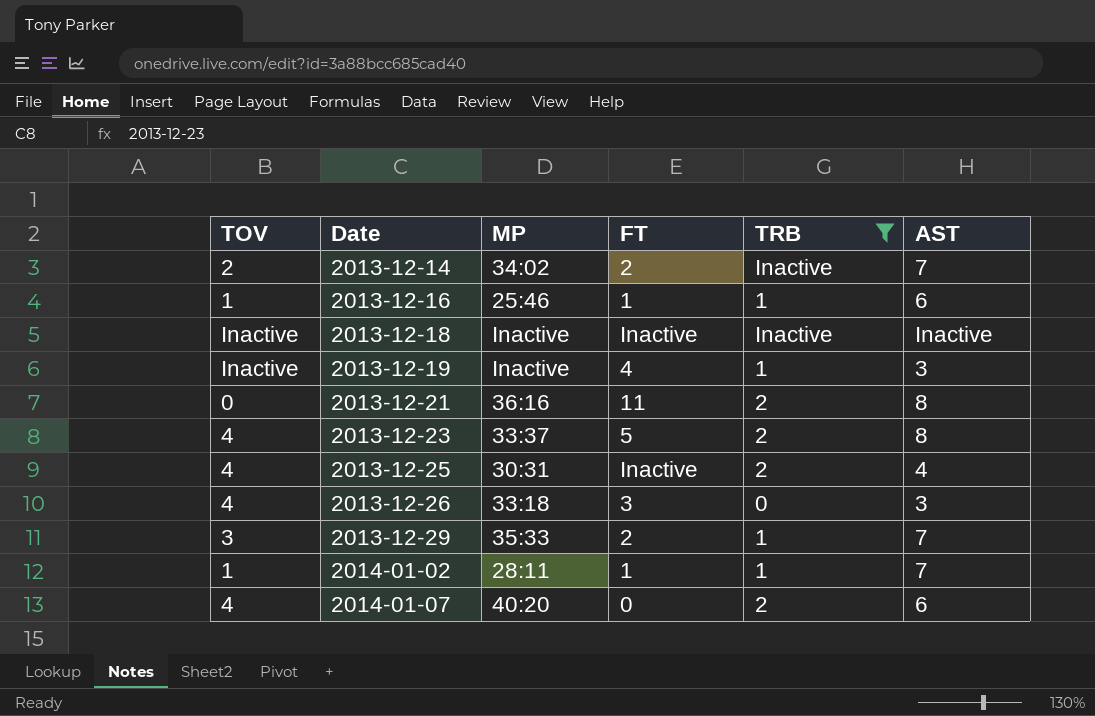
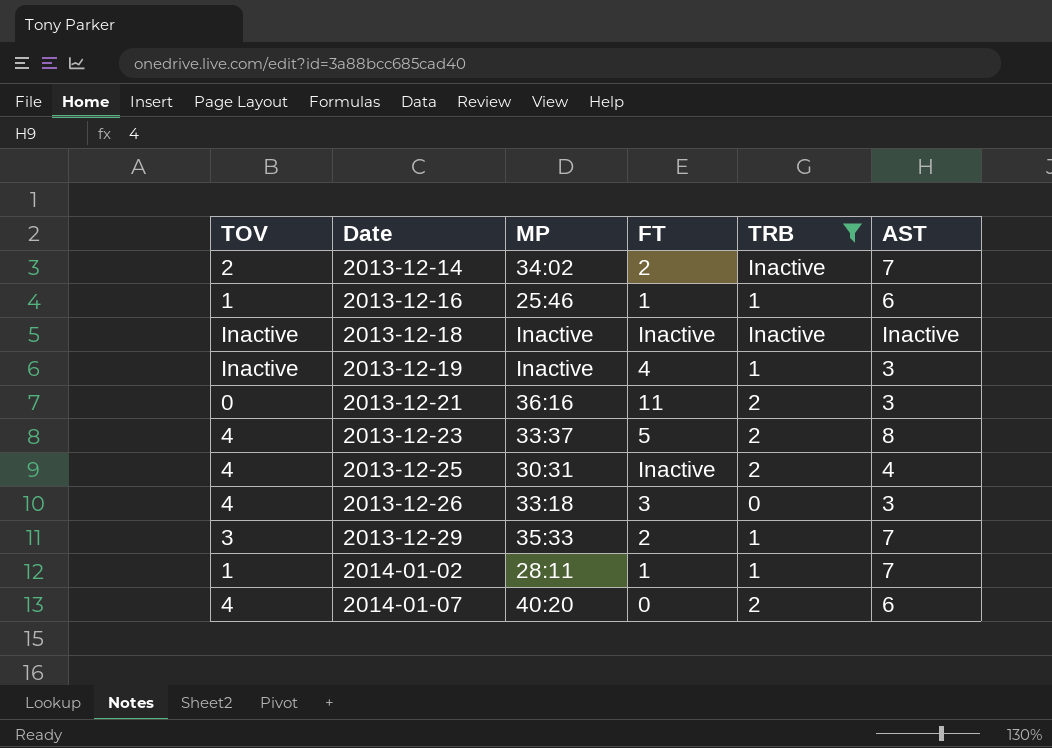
2013-12-21 | AST: 8 -> 3

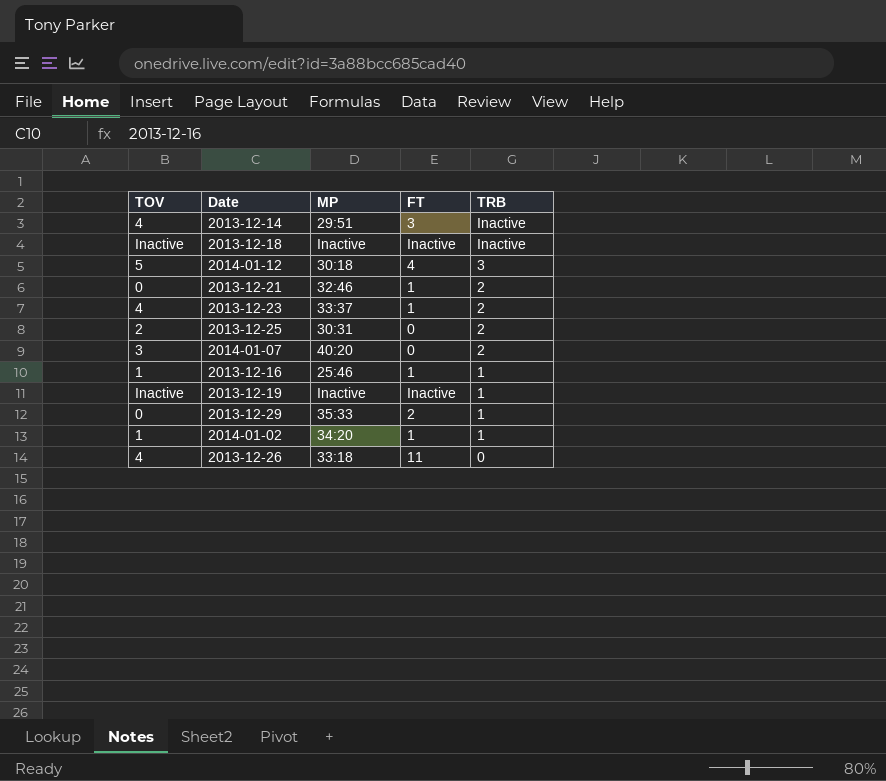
filter: TRB != 3 -> none
row order: Date ascending -> TRB descending
column AST | position: 6 -> none
2013-12-14 | TOV: 2 -> 4
2013-12-14 | MP: 34:02 -> 29:51
2013-12-14 | FT: 2 -> 3
2013-12-21 | MP: 36:16 -> 32:46
2013-12-21 | FT: 11 -> 1
2013-12-23 | FT: 5 -> 1
2013-12-25 | TOV: 4 -> 2
2013-12-25 | FT: Inactive -> 0
2014-01-07 | TOV: 4 -> 3
2013-12-19 | FT: 4 -> Inactive
2013-12-29 | TOV: 3 -> 0
2014-01-02 | MP: 28:11 -> 34:20
2013-12-26 | FT: 3 -> 11

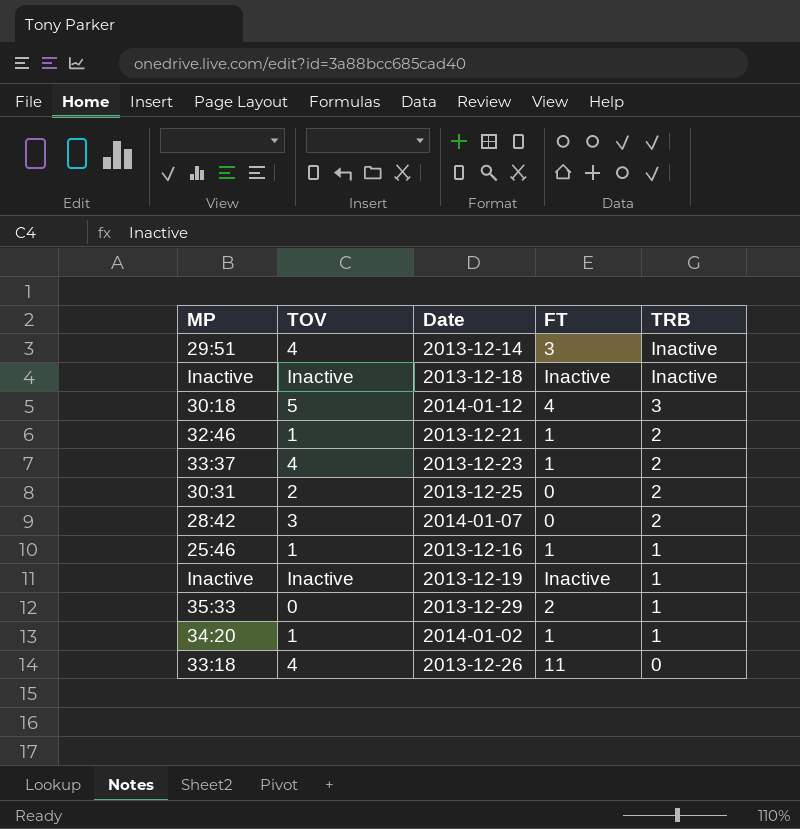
column MP | position: 3 -> 1
2013-12-21 | TOV: 0 -> 1
2014-01-07 | MP: 40:20 -> 28:42

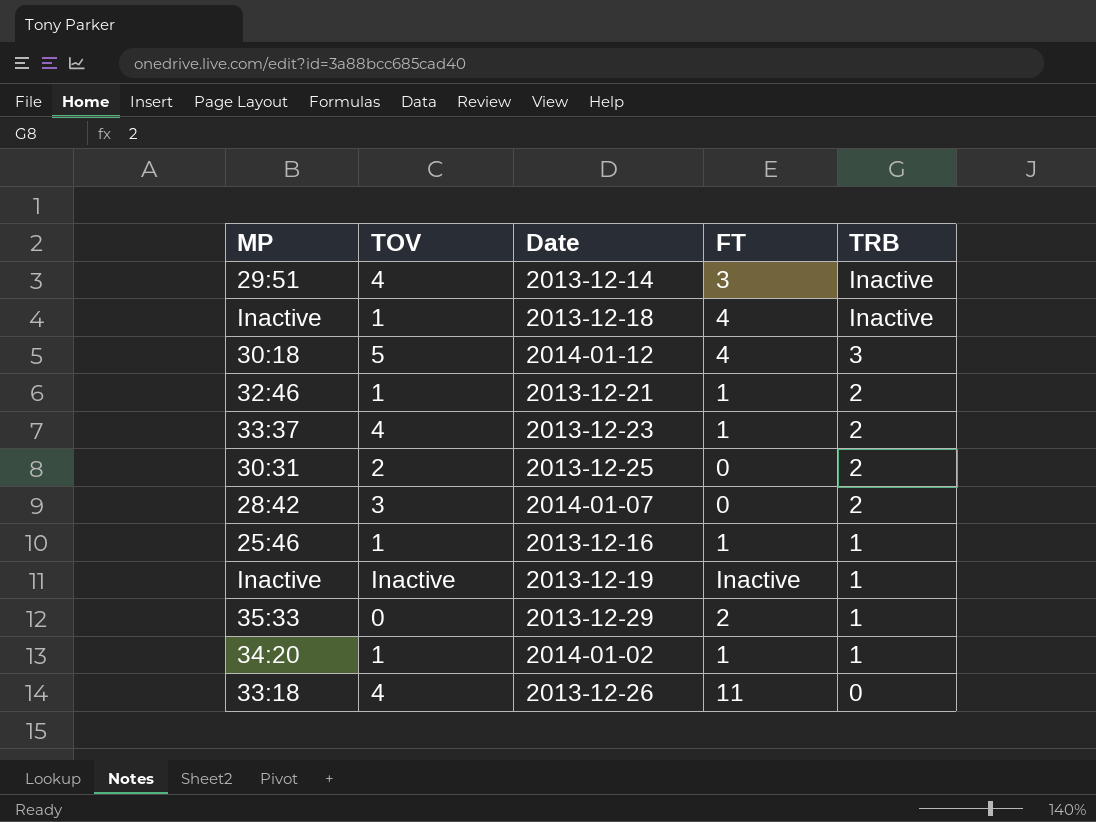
2013-12-18 | TOV: Inactive -> 1
2013-12-18 | FT: Inactive -> 4

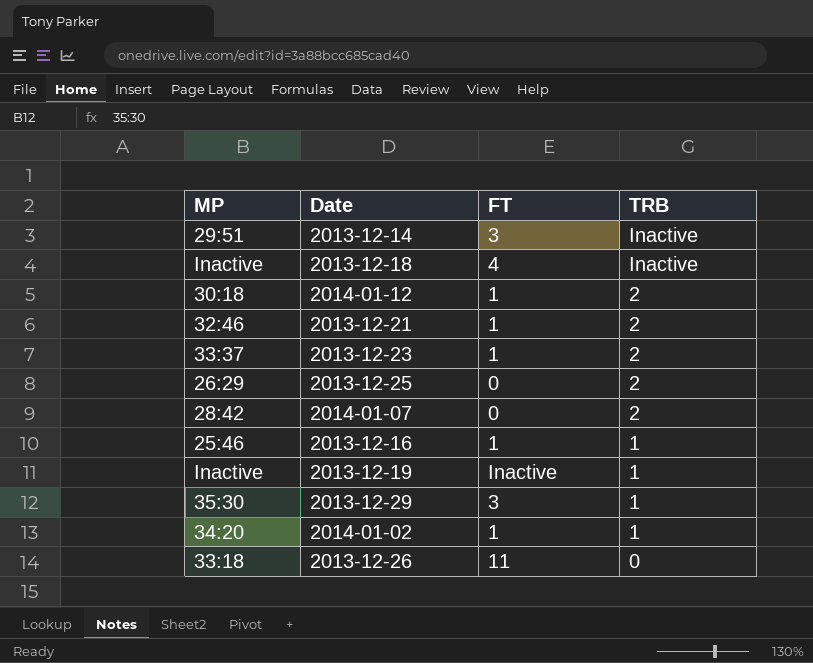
column TOV | position: 2 -> none
2014-01-12 | FT: 4 -> 1
2014-01-12 | TRB: 3 -> 2
2013-12-25 | MP: 30:31 -> 26:29
2013-12-29 | MP: 35:33 -> 35:30
2013-12-29 | FT: 2 -> 3

